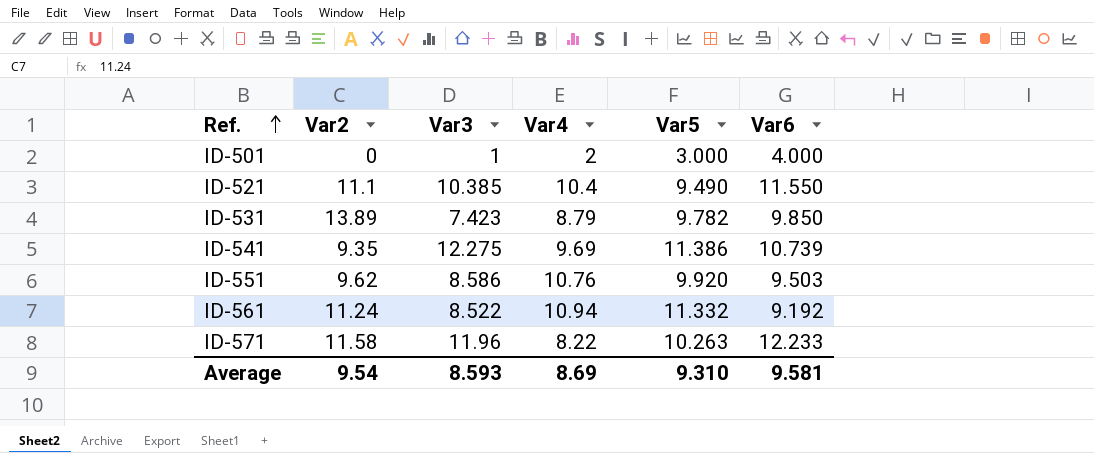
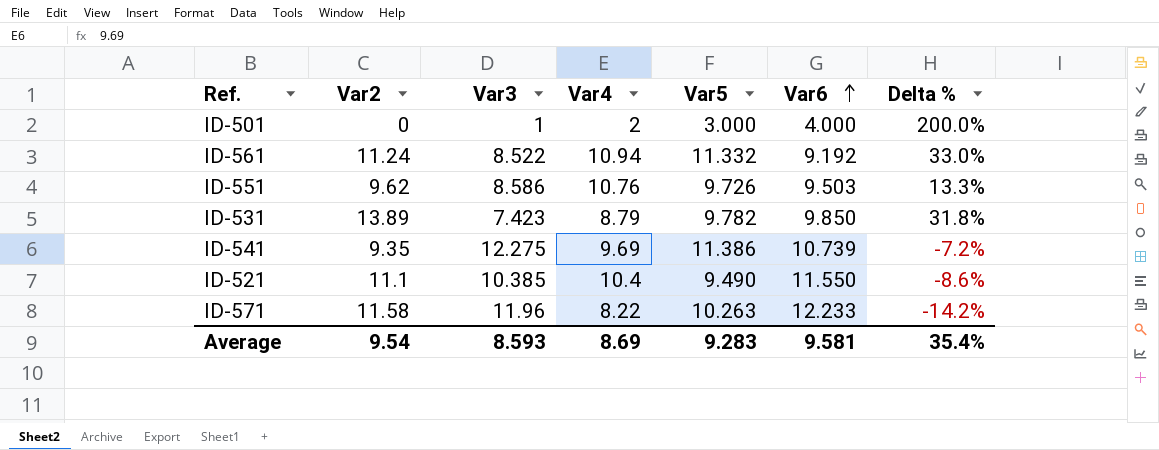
row order: Ref. ascending -> Var6 ascending
column Delta % | formula: none -> ([Var5] - [Var3]) / [Var3]
ID-551 | Var5: 9.920 -> 9.726
Average | Var5: 9.310 -> 9.283

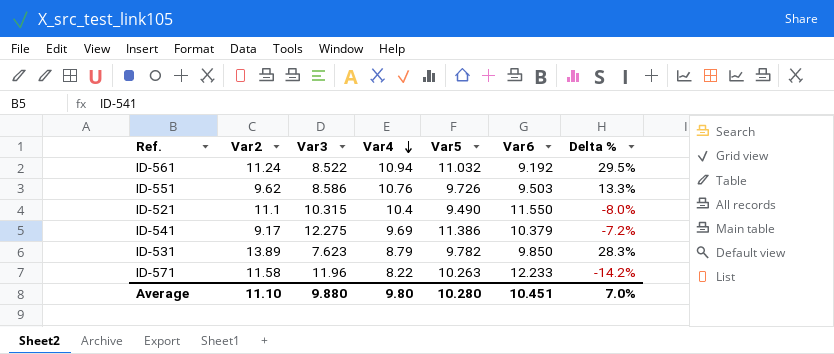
row order: Var6 ascending -> Var4 descending
row ID-501: 0 | 1 | 2 | 3.000 | 4.000 | 200.0% -> none
ID-561 | Var5: 11.332 -> 11.032
ID-561 | Delta %: 33.0% -> 29.5%
ID-521 | Var3: 10.385 -> 10.315
ID-521 | Delta %: -8.6% -> -8.0%
ID-541 | Var2: 9.35 -> 9.17
ID-541 | Var6: 10.739 -> 10.379
ID-531 | Var3: 7.423 -> 7.623
ID-531 | Delta %: 31.8% -> 28.3%
Average | Var2: 9.54 -> 11.10
Average | Var3: 8.593 -> 9.880
Average | Var4: 8.69 -> 9.80
Average | Var5: 9.283 -> 10.280
Average | Var6: 9.581 -> 10.451
Average | Delta %: 35.4% -> 7.0%

